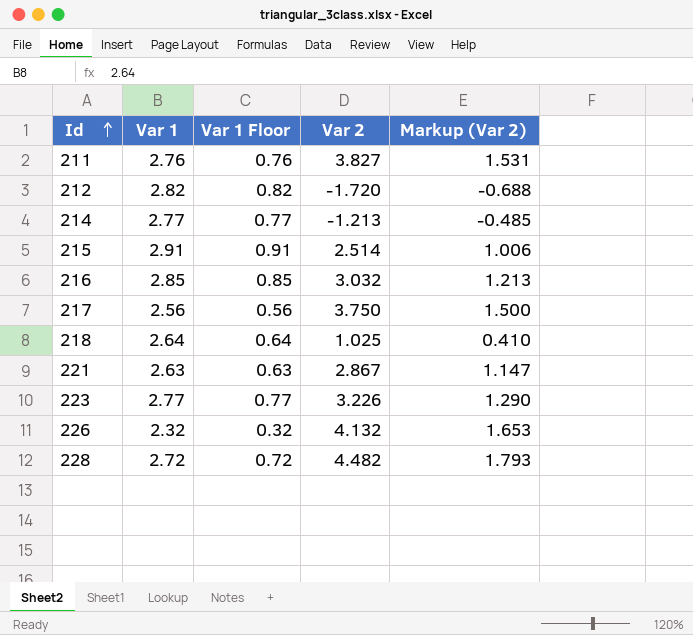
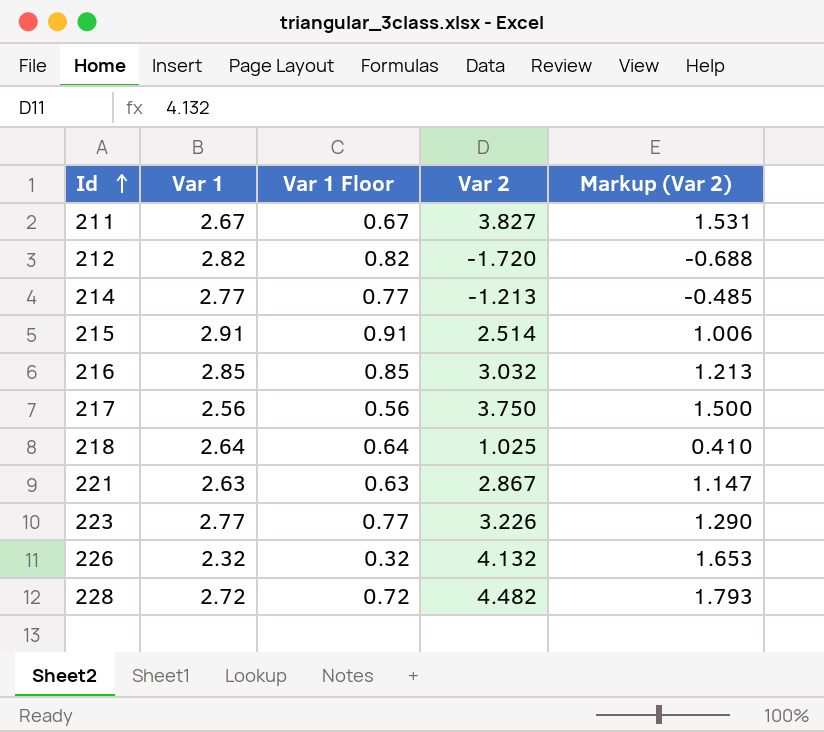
211 | Var 1: 2.76 -> 2.67
211 | Var 1 Floor: 0.76 -> 0.67

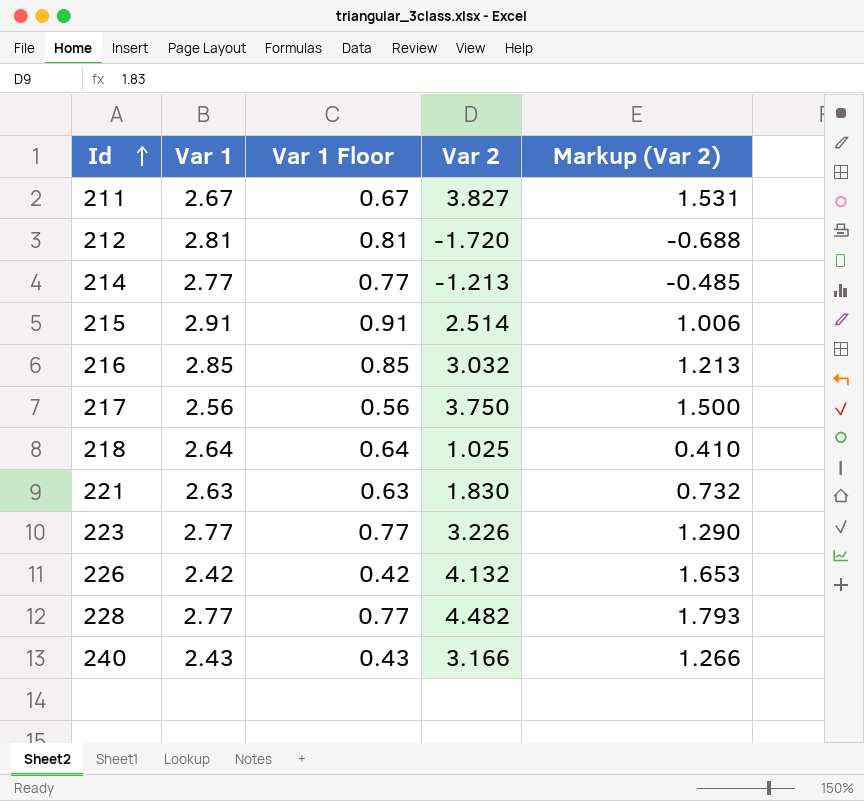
212 | Var 1: 2.82 -> 2.81
212 | Var 1 Floor: 0.82 -> 0.81
221 | Var 2: 2.867 -> 1.830
221 | Markup (Var 2): 1.147 -> 0.732
226 | Var 1: 2.32 -> 2.42
226 | Var 1 Floor: 0.32 -> 0.42
228 | Var 1: 2.72 -> 2.77
228 | Var 1 Floor: 0.72 -> 0.77
row 240: none -> 2.43 | 0.43 | 3.166 | 1.266

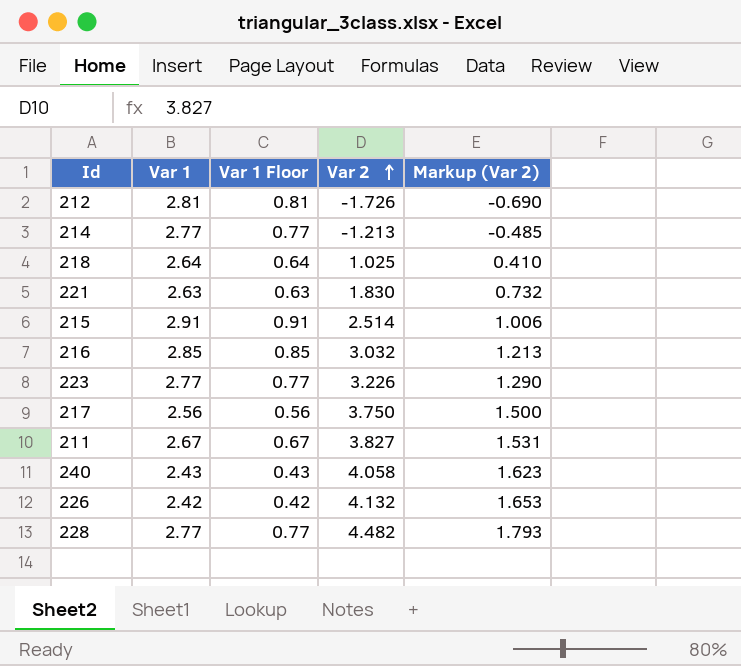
row order: Id ascending -> Var 2 ascending
212 | Var 2: -1.720 -> -1.726
212 | Markup (Var 2): -0.688 -> -0.690
240 | Var 2: 3.166 -> 4.058
240 | Markup (Var 2): 1.266 -> 1.623

